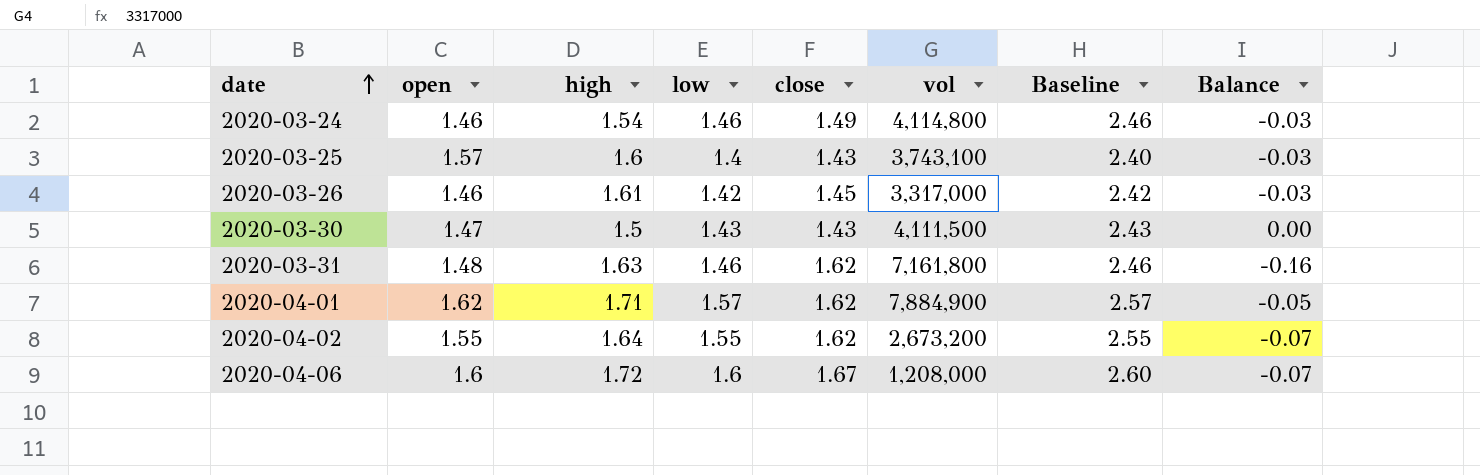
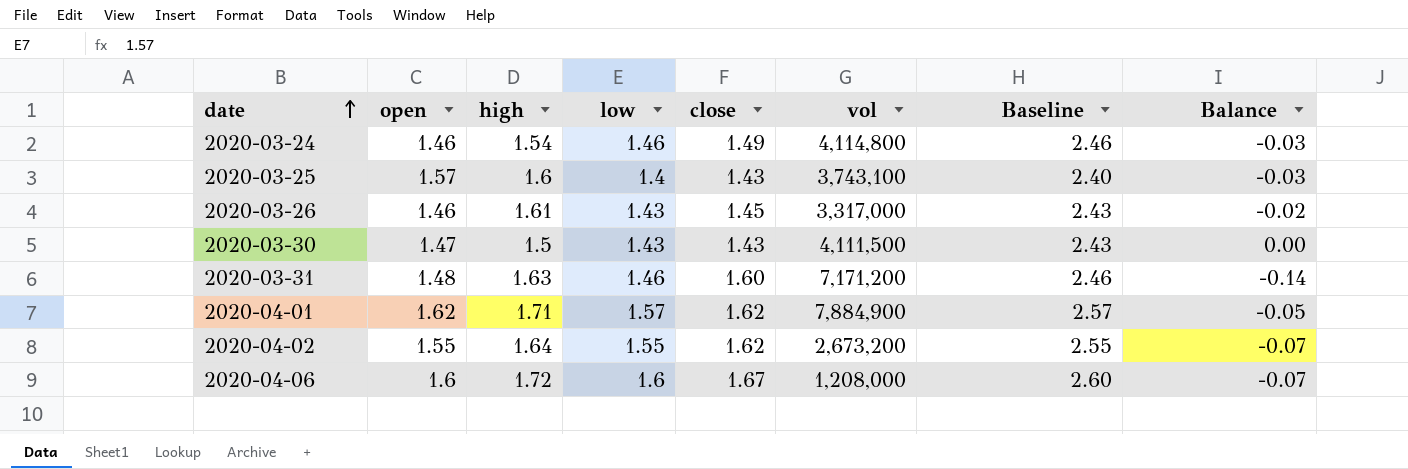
2020-03-26 | low: 1.42 -> 1.43
2020-03-26 | Baseline: 2.42 -> 2.43
2020-03-26 | Balance: -0.03 -> -0.02
2020-03-31 | close: 1.62 -> 1.60
2020-03-31 | vol: 7,161,800 -> 7,171,200
2020-03-31 | Balance: -0.16 -> -0.14

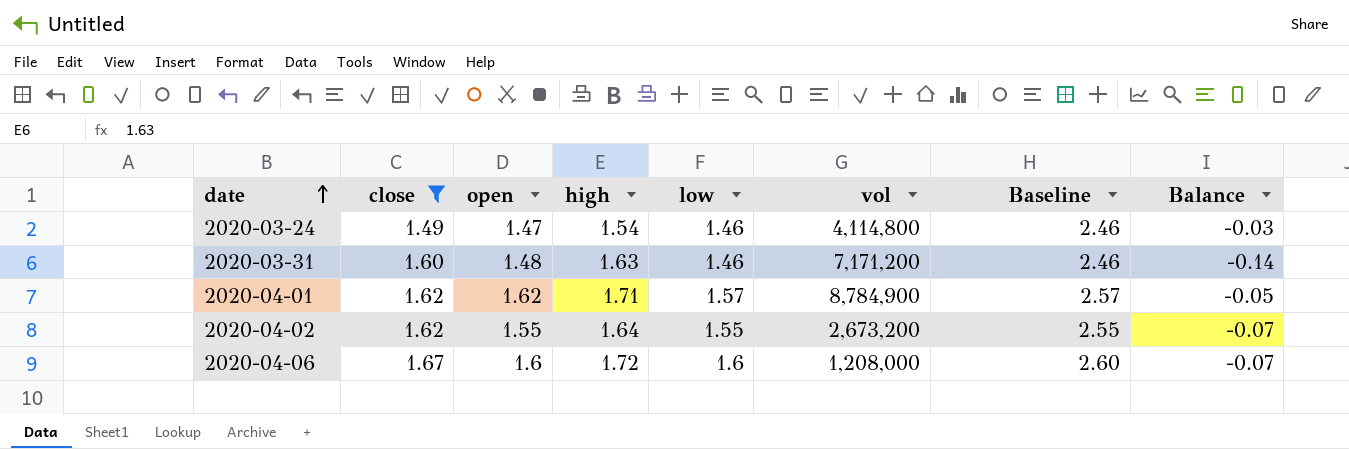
filter: none -> close >= 1.49
column close | position: 5 -> 2
2020-03-24 | open: 1.46 -> 1.47
2020-04-01 | vol: 7,884,900 -> 8,784,900

